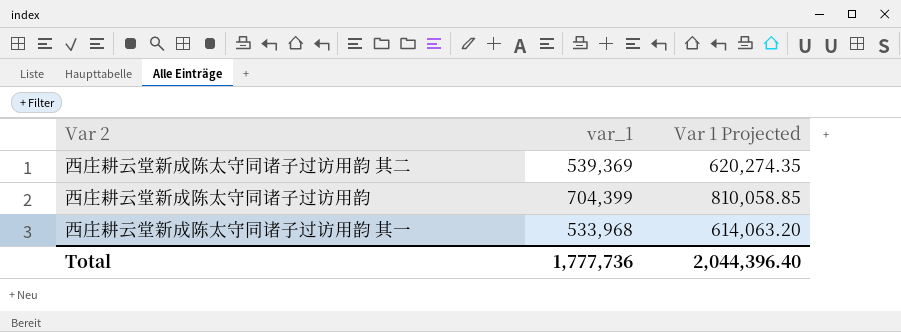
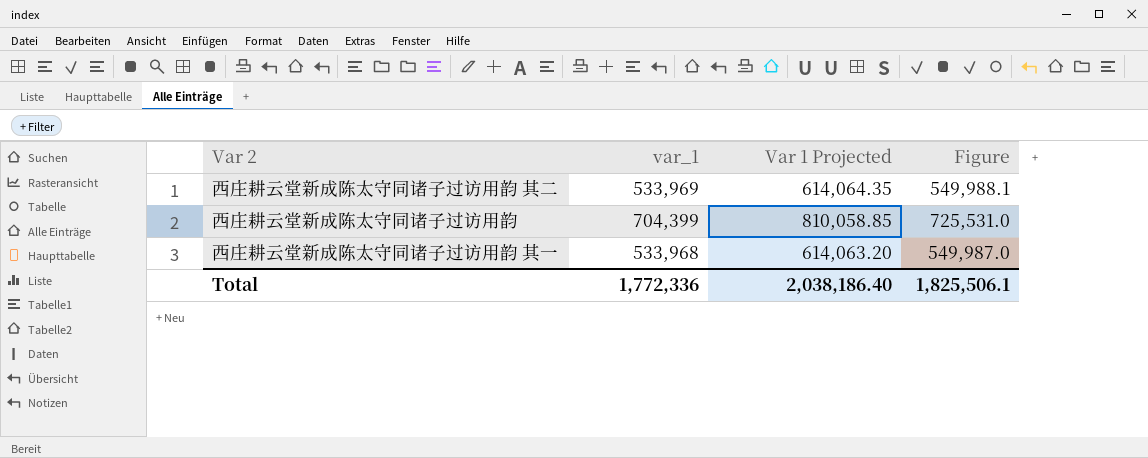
column Figure | formula: none -> [var_1] * 1.03
西庄耕云堂新成陈太守同诸子过访用韵 其二 | var_1: 539,369 -> 533,969
西庄耕云堂新成陈太守同诸子过访用韵 其二 | Var 1 Projected: 620,274.35 -> 614,064.35
Total | var_1: 1,777,736 -> 1,772,336
Total | Var 1 Projected: 2,044,396.40 -> 2,038,186.40

